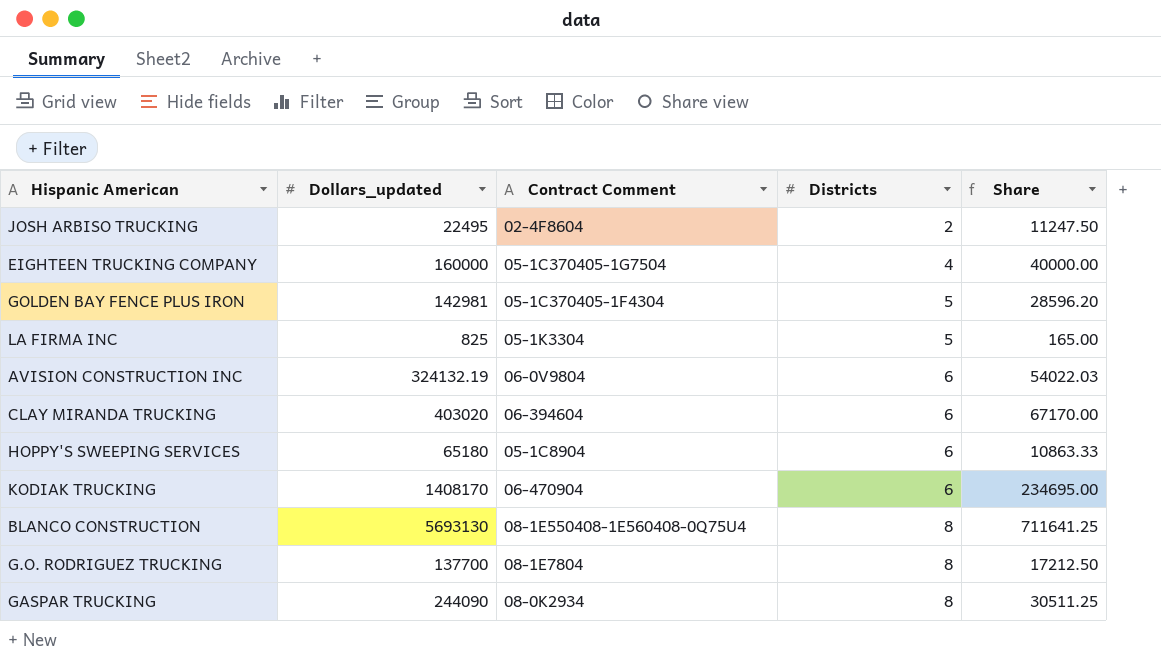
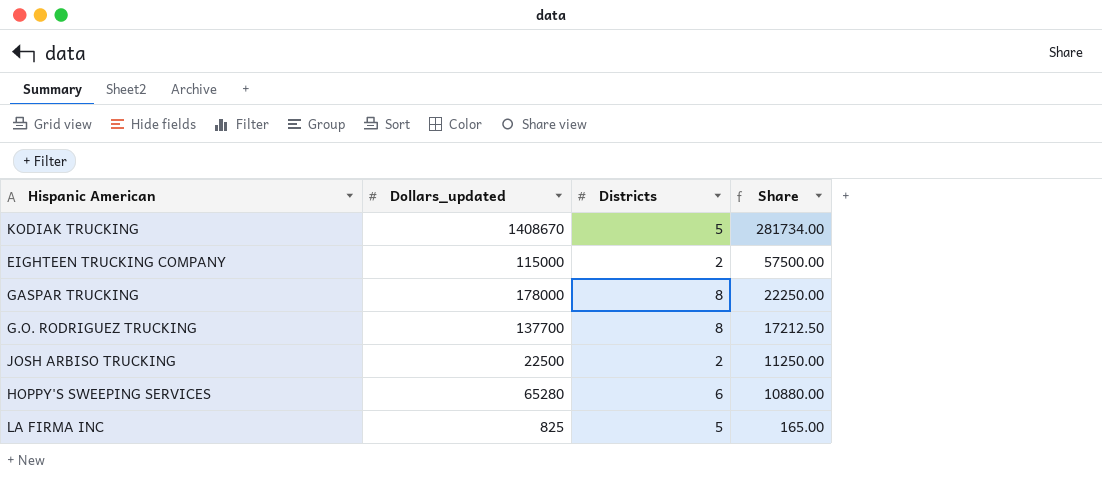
row order: Districts ascending -> Share descending
column Contract Comment | position: 3 -> none
row GOLDEN BAY FENCE PLUS IRON: 142981 | 05-1C370405-1F4304 | 5 | 28596.20 -> none
row AVISION CONSTRUCTION INC: 324132.19 | 06-0V9804 | 6 | 54022.03 -> none
row CLAY MIRANDA TRUCKING: 403020 | 06-394604 | 6 | 67170.00 -> none
row BLANCO CONSTRUCTION: 5693130 | 08-1E550408-1E560408-0Q75U4 | 8 | 711641.25 -> none
KODIAK TRUCKING | Dollars_updated: 1408170 -> 1408670
KODIAK TRUCKING | Districts: 6 -> 5
KODIAK TRUCKING | Share: 234695.00 -> 281734.00
EIGHTEEN TRUCKING COMPANY | Dollars_updated: 160000 -> 115000
EIGHTEEN TRUCKING COMPANY | Districts: 4 -> 2
EIGHTEEN TRUCKING COMPANY | Share: 40000.00 -> 57500.00
GASPAR TRUCKING | Dollars_updated: 244090 -> 178000
GASPAR TRUCKING | Share: 30511.25 -> 22250.00
JOSH ARBISO TRUCKING | Dollars_updated: 22495 -> 22500
JOSH ARBISO TRUCKING | Share: 11247.50 -> 11250.00
HOPPY'S SWEEPING SERVICES | Dollars_updated: 65180 -> 65280
HOPPY'S SWEEPING SERVICES | Share: 10863.33 -> 10880.00

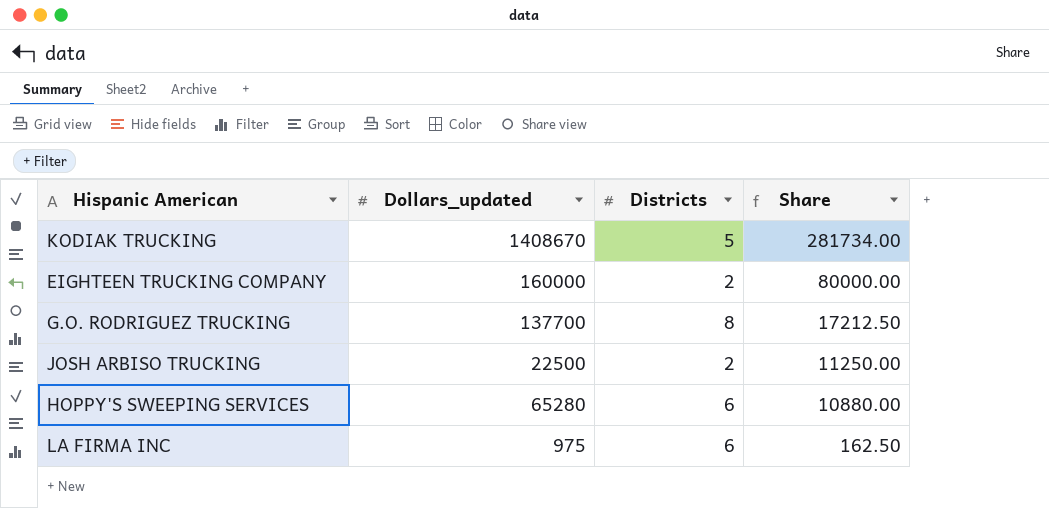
row GASPAR TRUCKING: 178000 | 8 | 22250.00 -> none
EIGHTEEN TRUCKING COMPANY | Dollars_updated: 115000 -> 160000
EIGHTEEN TRUCKING COMPANY | Share: 57500.00 -> 80000.00
LA FIRMA INC | Dollars_updated: 825 -> 975
LA FIRMA INC | Districts: 5 -> 6
LA FIRMA INC | Share: 165.00 -> 162.50

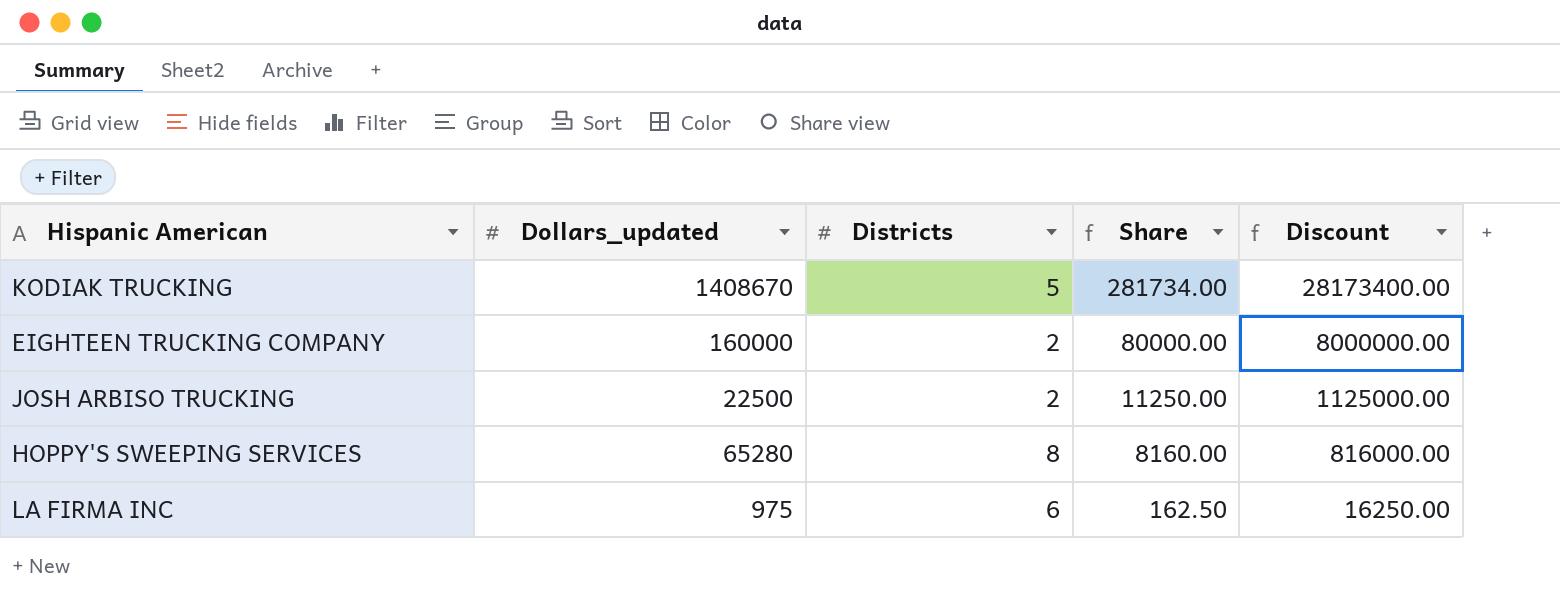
column Discount | formula: none -> [Share] * 100
row G.O. RODRIGUEZ TRUCKING: 137700 | 8 | 17212.50 -> none
HOPPY'S SWEEPING SERVICES | Districts: 6 -> 8
HOPPY'S SWEEPING SERVICES | Share: 10880.00 -> 8160.00

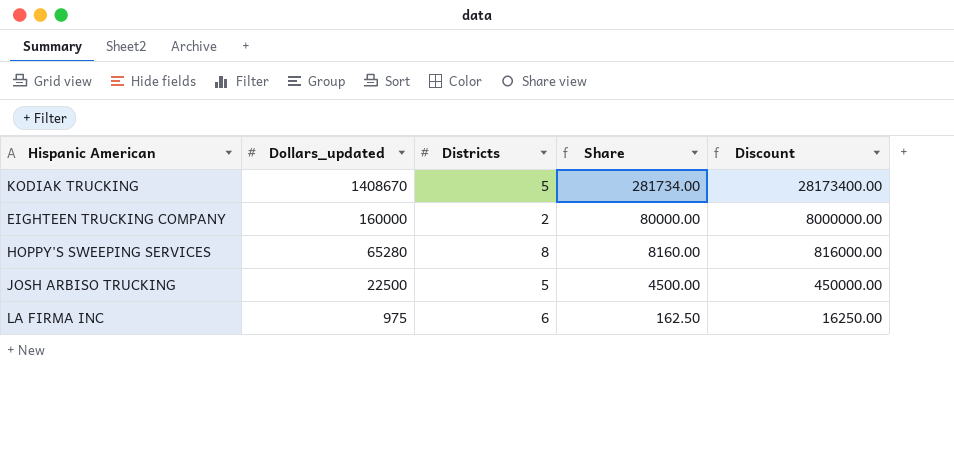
row order: Share descending -> Dollars_updated descending
JOSH ARBISO TRUCKING | Districts: 2 -> 5
JOSH ARBISO TRUCKING | Share: 11250.00 -> 4500.00
JOSH ARBISO TRUCKING | Discount: 1125000.00 -> 450000.00

